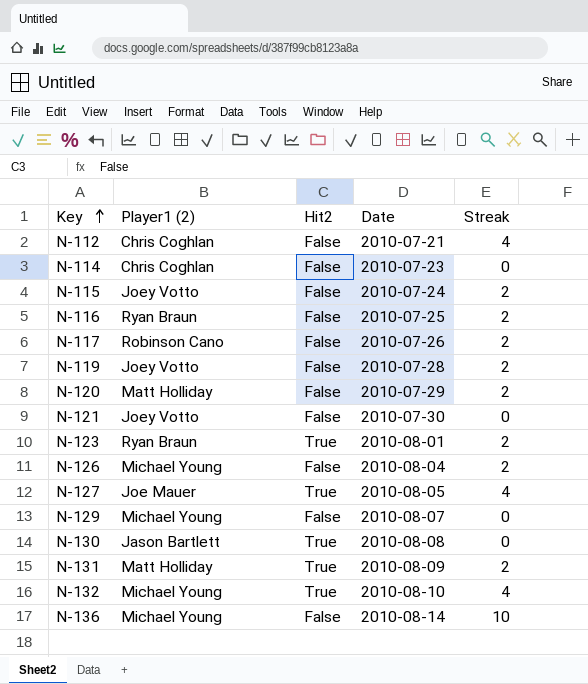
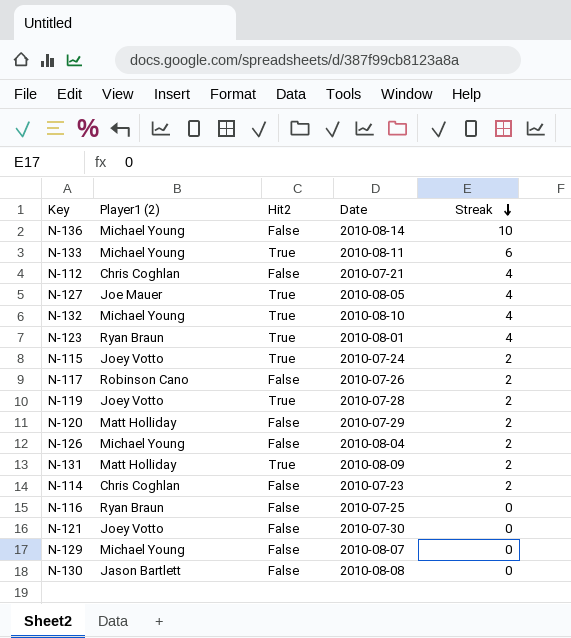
row order: Key ascending -> Streak descending
row N-133: none -> Michael Young | True | 2010-08-11 | 6
N-123 | Streak: 2 -> 4
N-115 | Hit2: False -> True
N-119 | Hit2: False -> True
N-114 | Streak: 0 -> 2
N-116 | Streak: 2 -> 0
N-130 | Hit2: True -> False

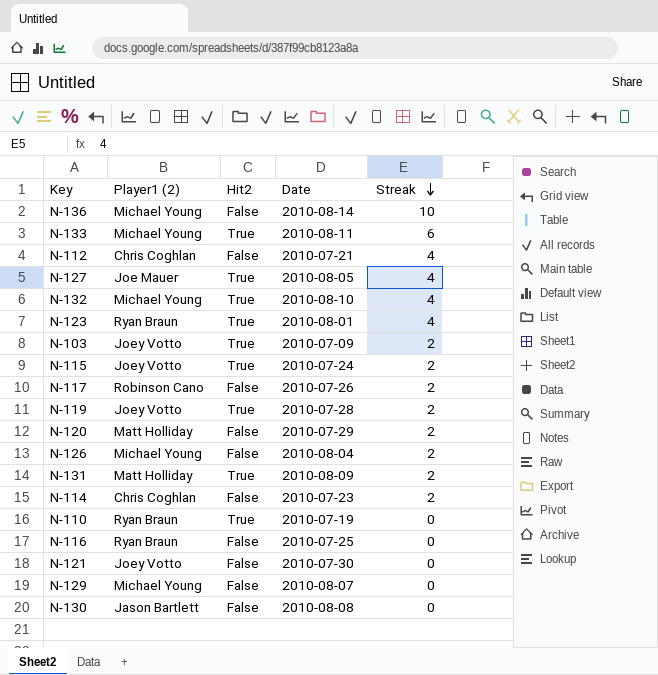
row N-103: none -> Joey Votto | True | 2010-07-09 | 2
row N-110: none -> Ryan Braun | True | 2010-07-19 | 0

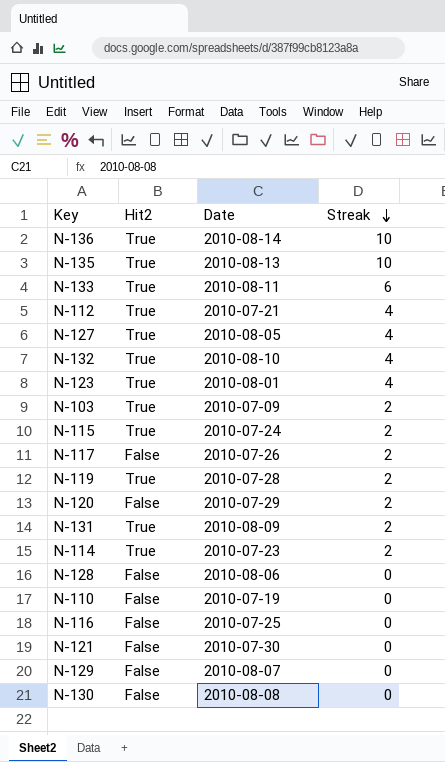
column Player1 (2) | position: 2 -> none
row N-126: Michael Young | False | 2010-08-04 | 2 -> none
N-136 | Hit2: False -> True
row N-135: none -> True | 2010-08-13 | 10
N-112 | Hit2: False -> True
N-114 | Hit2: False -> True
row N-128: none -> False | 2010-08-06 | 0
N-110 | Hit2: True -> False

